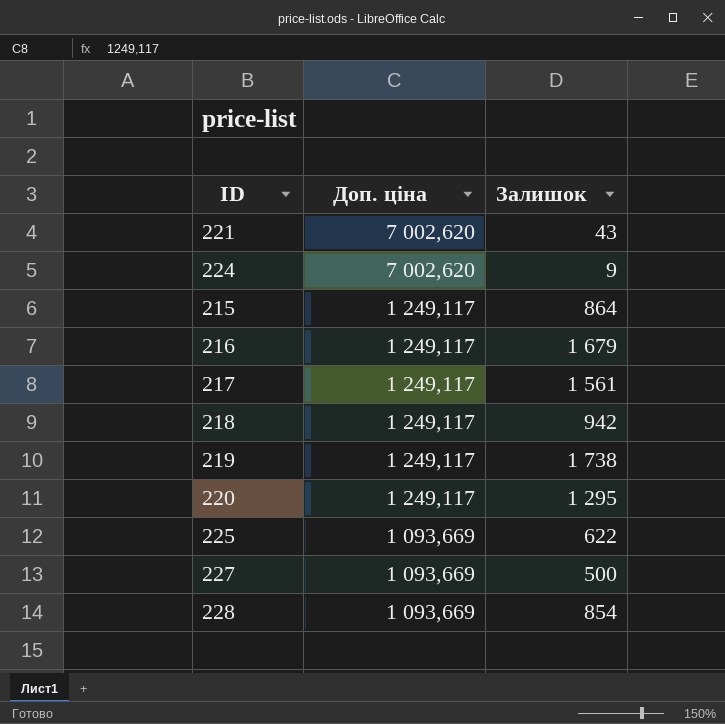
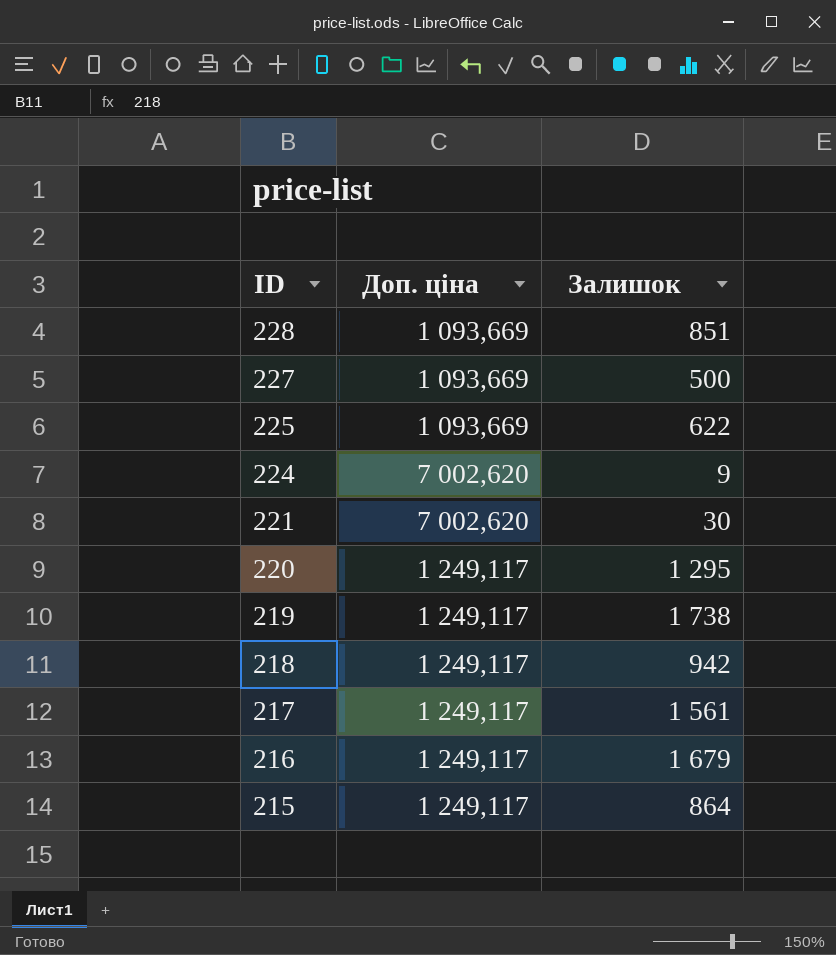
row order: Доп. ціна descending -> ID descending
228 | Залишок: 854 -> 851
221 | Залишок: 43 -> 30

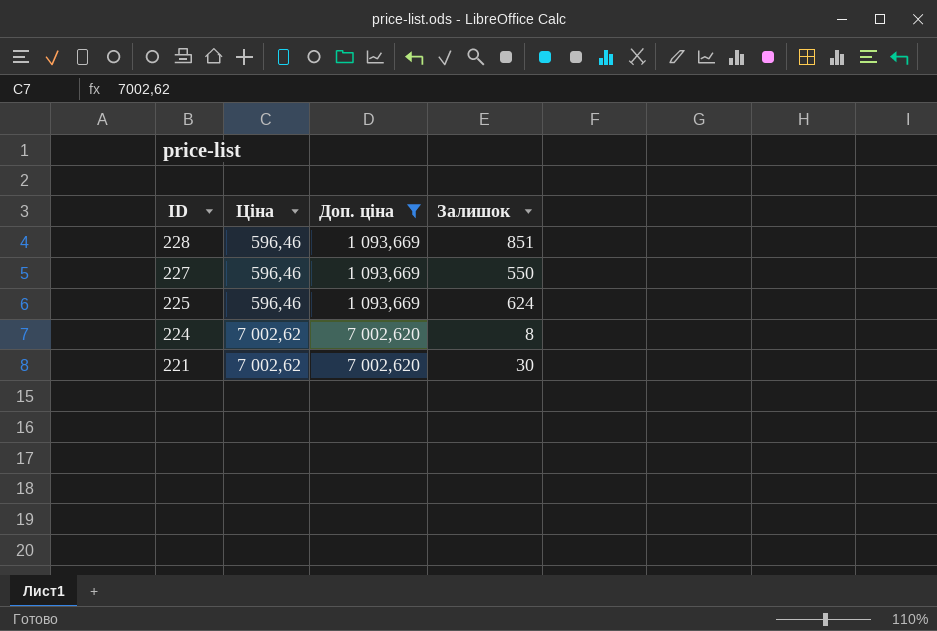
filter: none -> Доп. ціна != 1 249,117
column Ціна | position: none -> 2
227 | Залишок: 500 -> 550
225 | Залишок: 622 -> 624
224 | Залишок: 9 -> 8

